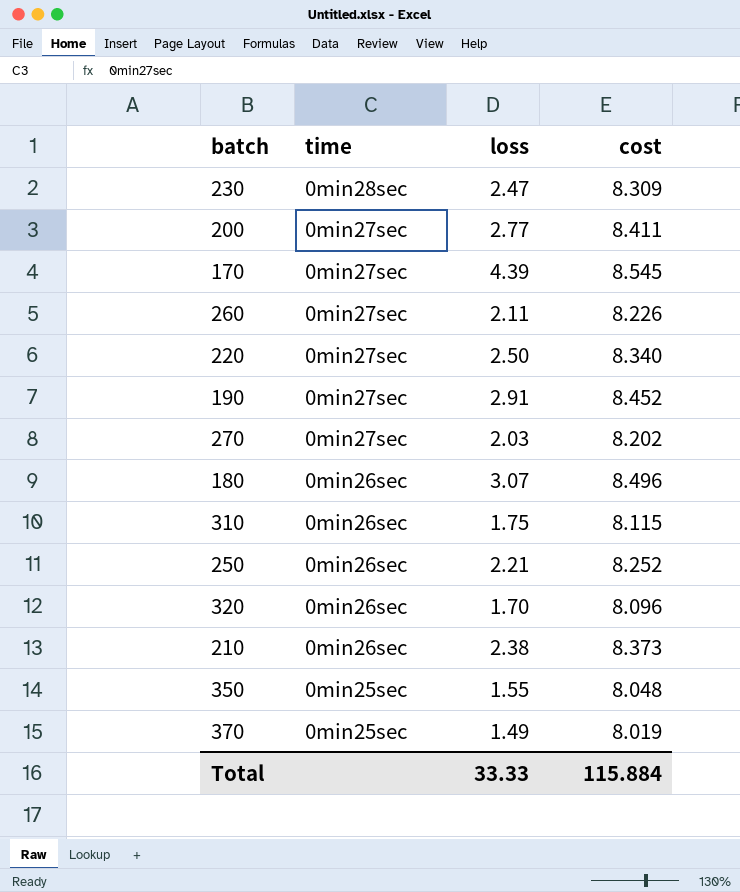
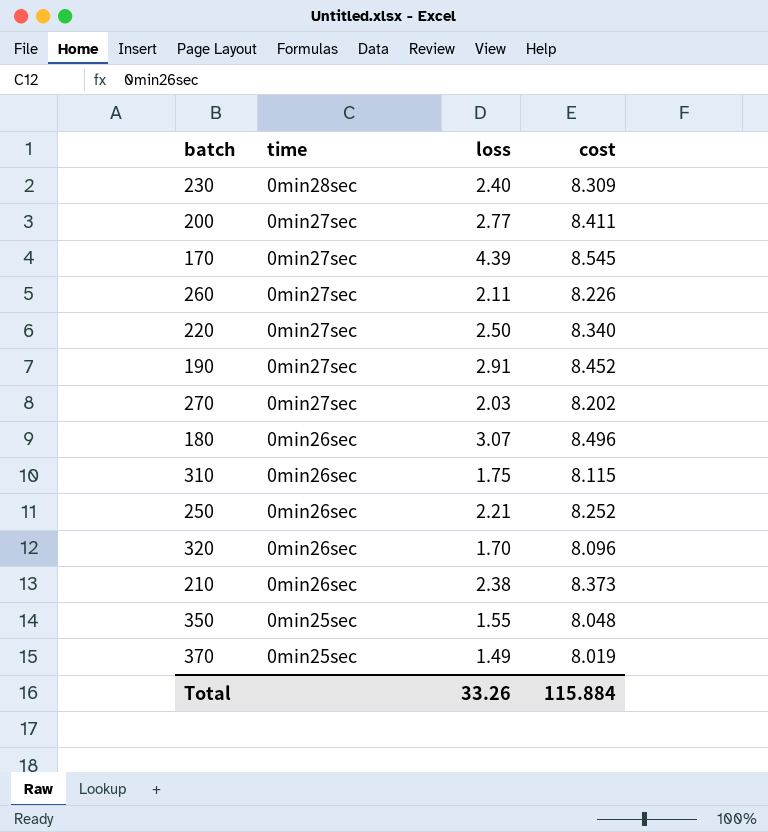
230 | loss: 2.47 -> 2.40
Total | loss: 33.33 -> 33.26

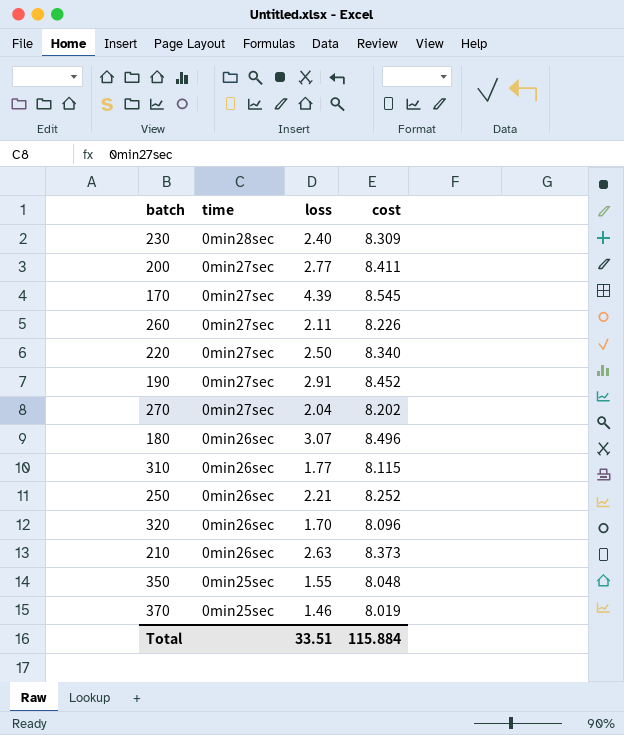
270 | loss: 2.03 -> 2.04
310 | loss: 1.75 -> 1.77
210 | loss: 2.38 -> 2.63
370 | loss: 1.49 -> 1.46
Total | loss: 33.26 -> 33.51

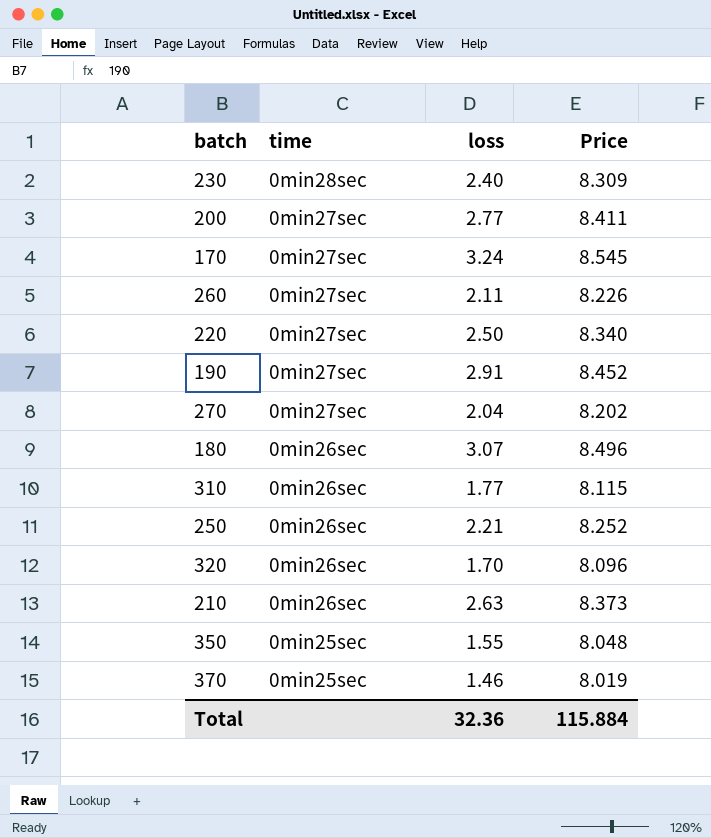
column name: cost -> Price
170 | loss: 4.39 -> 3.24
Total | loss: 33.51 -> 32.36

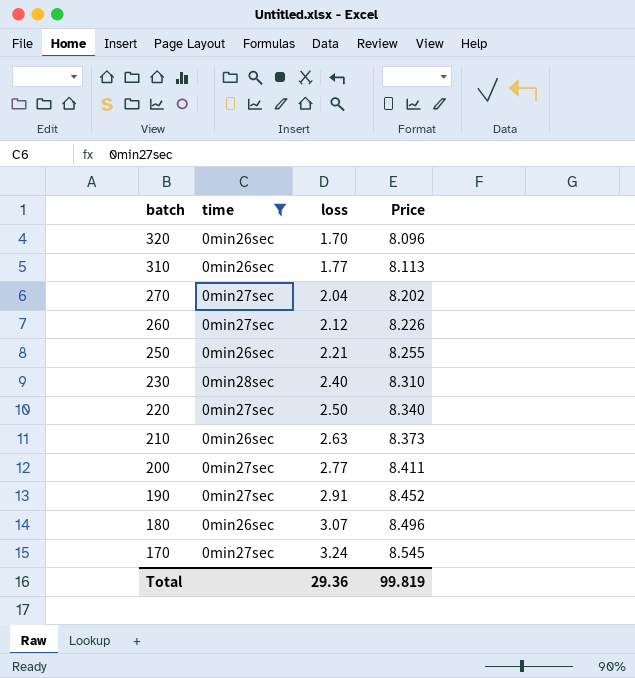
filter: none -> time != 0min25sec
row order: time descending -> batch descending
310 | Price: 8.115 -> 8.113
260 | loss: 2.11 -> 2.12
250 | Price: 8.252 -> 8.255
230 | Price: 8.309 -> 8.310
Total | loss: 32.36 -> 29.36
Total | Price: 115.884 -> 99.819

